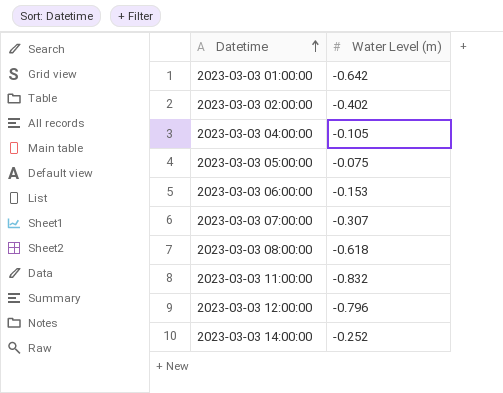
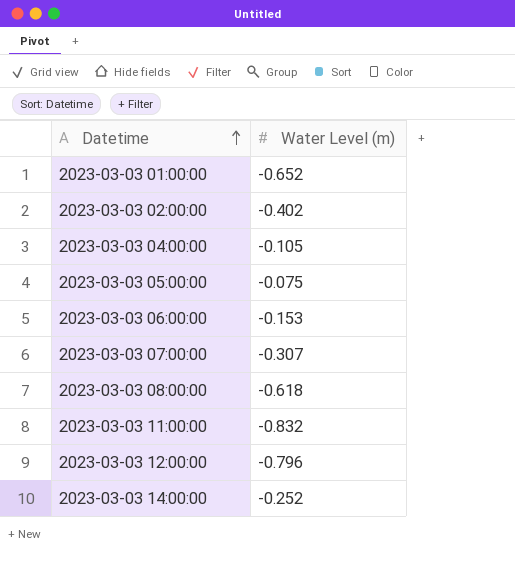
2023-03-03 01:00:00 | Water Level (m): -0.642 -> -0.652

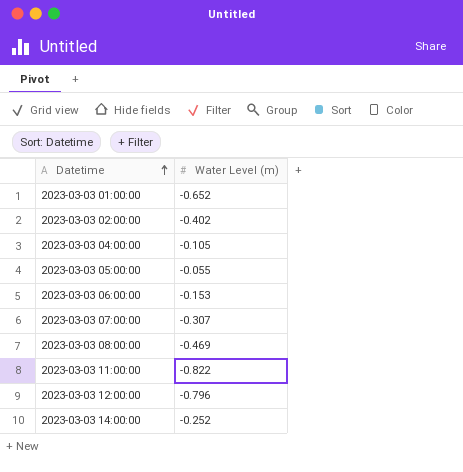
2023-03-03 05:00:00 | Water Level (m): -0.075 -> -0.055
2023-03-03 08:00:00 | Water Level (m): -0.618 -> -0.469
2023-03-03 11:00:00 | Water Level (m): -0.832 -> -0.822

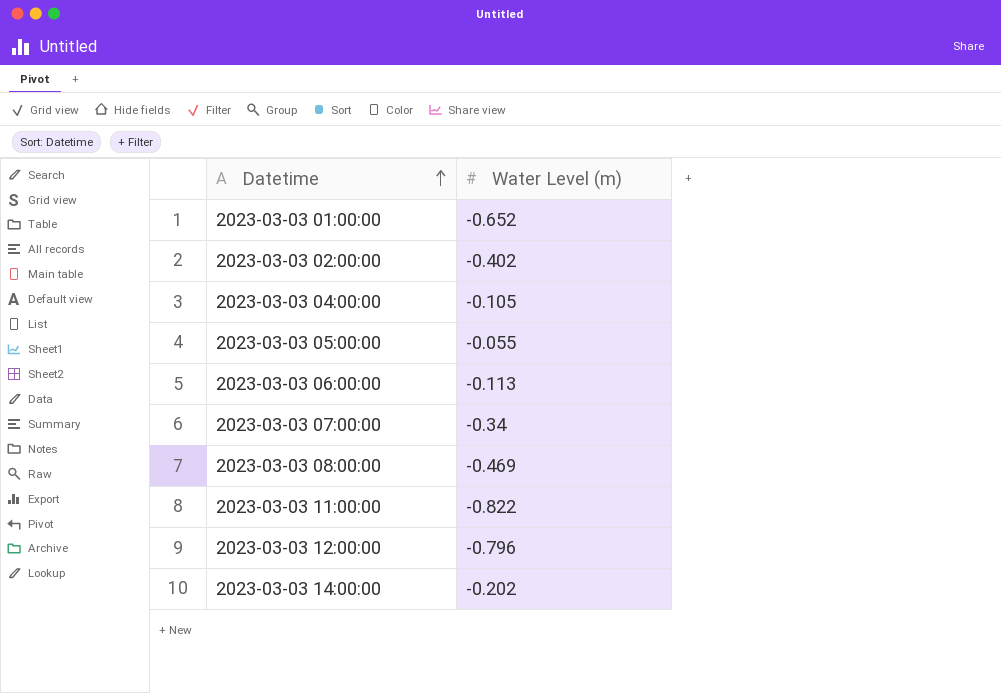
2023-03-03 06:00:00 | Water Level (m): -0.153 -> -0.113
2023-03-03 07:00:00 | Water Level (m): -0.307 -> -0.34
2023-03-03 14:00:00 | Water Level (m): -0.252 -> -0.202

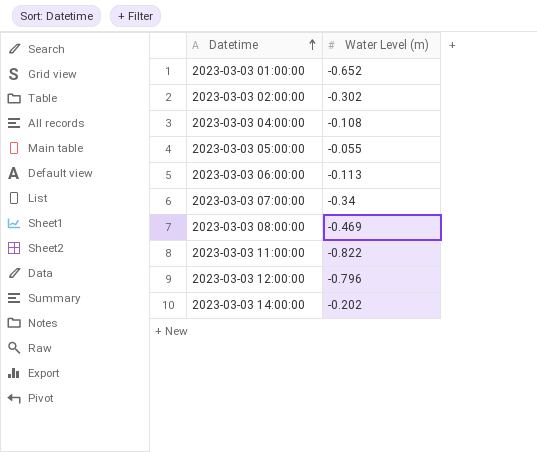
2023-03-03 02:00:00 | Water Level (m): -0.402 -> -0.302
2023-03-03 04:00:00 | Water Level (m): -0.105 -> -0.108

